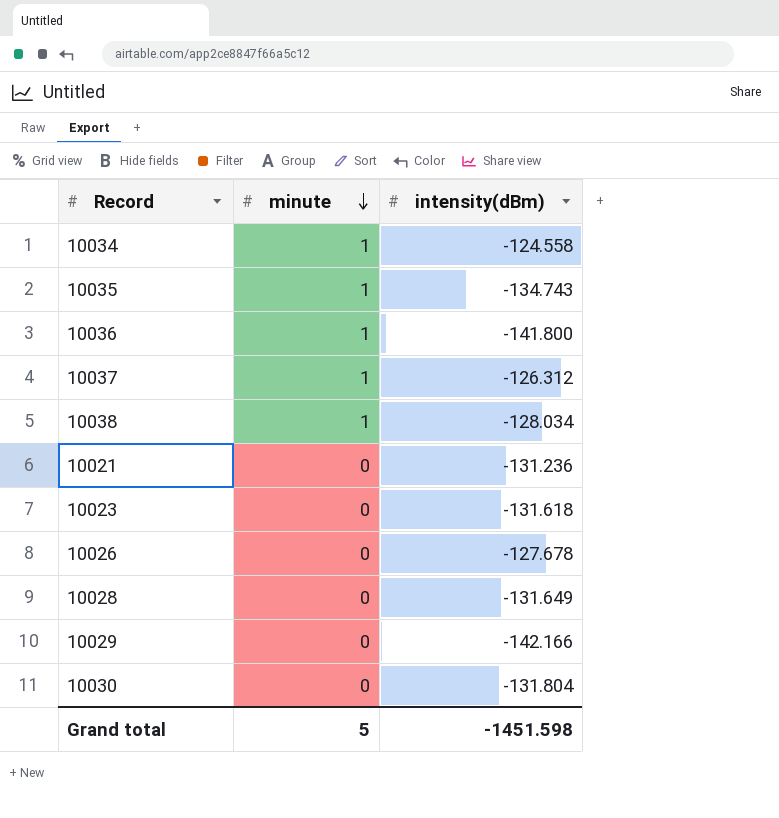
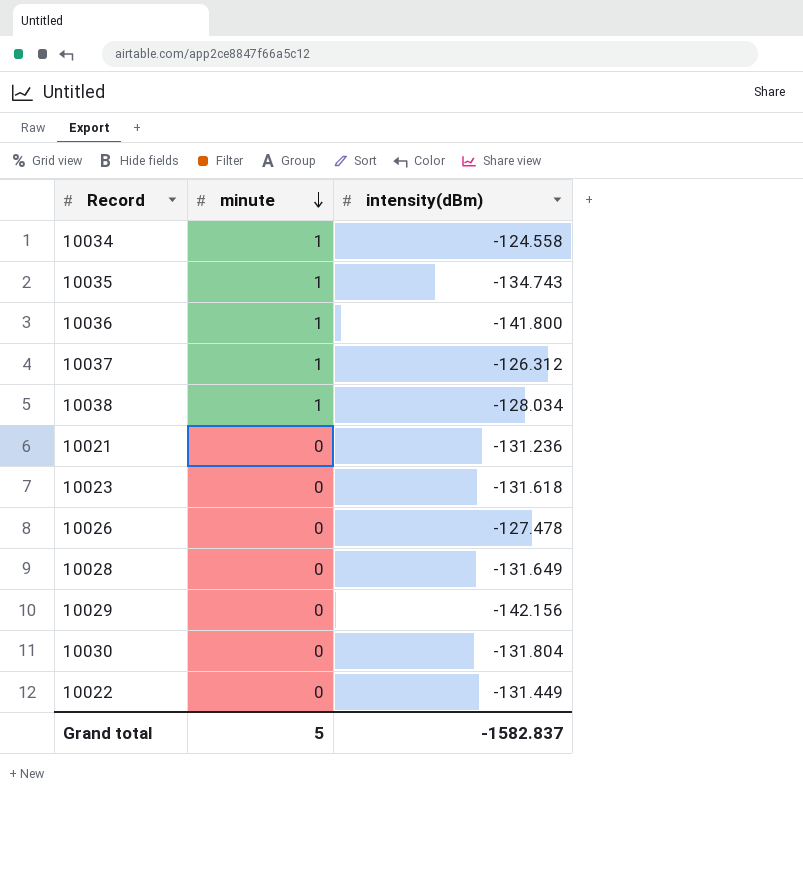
10026 | intensity(dBm): -127.678 -> -127.478
10029 | intensity(dBm): -142.166 -> -142.156
row 10022: none -> 0 | -131.449
Grand total | intensity(dBm): -1451.598 -> -1582.837

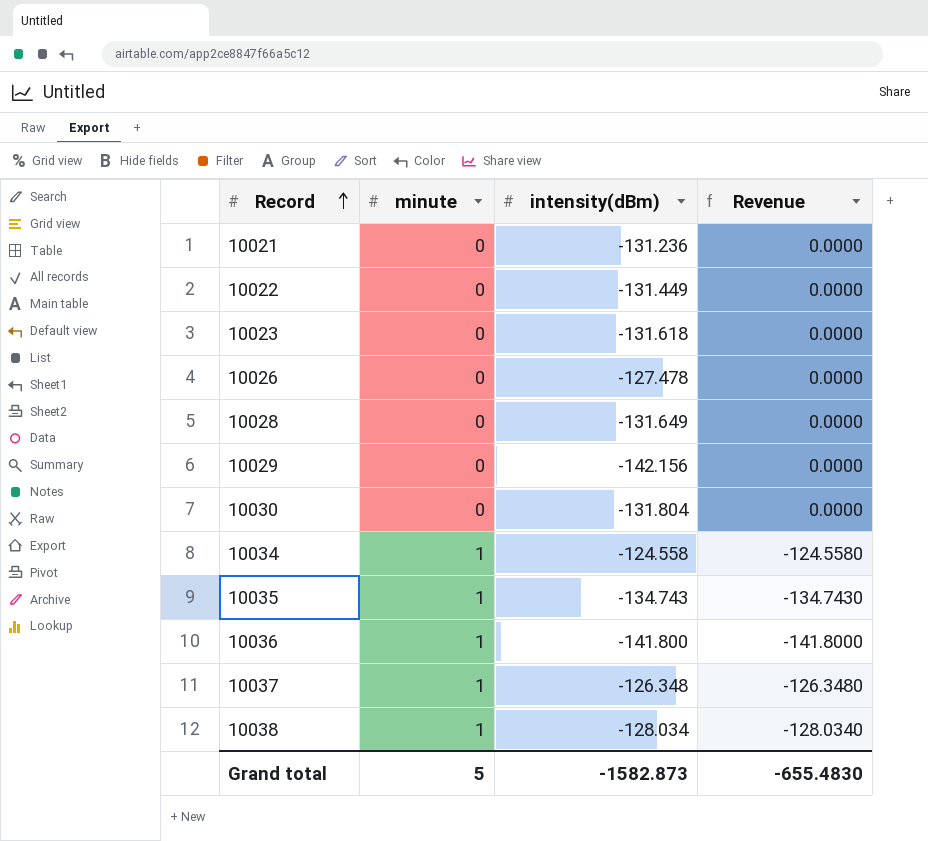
row order: minute descending -> Record ascending
column Revenue | formula: none -> [minute] * [intensity(dBm)]
10037 | intensity(dBm): -126.312 -> -126.348
Grand total | intensity(dBm): -1582.837 -> -1582.873

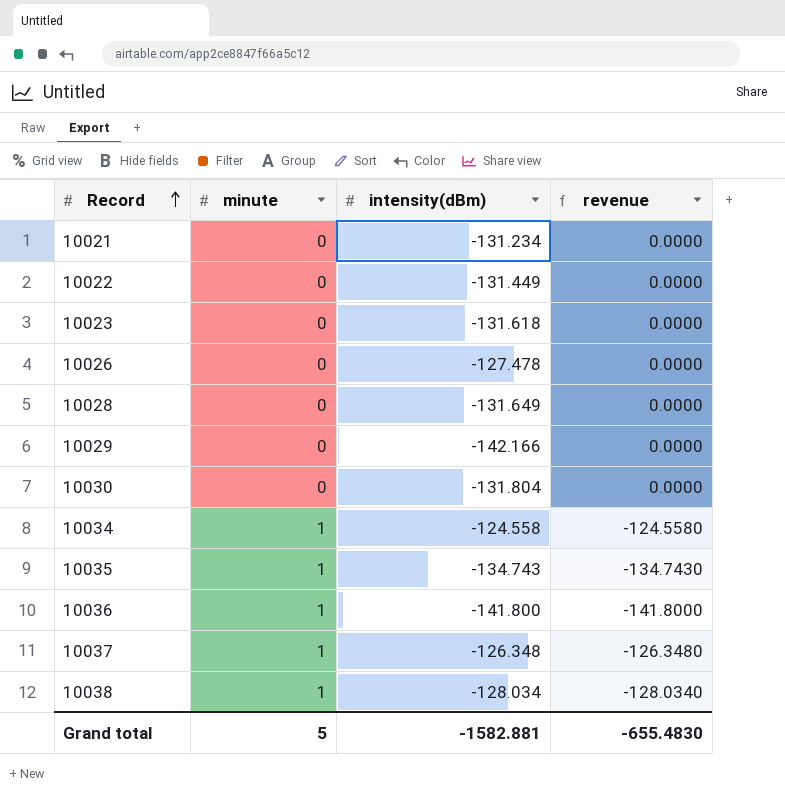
column name: Revenue -> revenue
10021 | intensity(dBm): -131.236 -> -131.234
10029 | intensity(dBm): -142.156 -> -142.166
Grand total | intensity(dBm): -1582.873 -> -1582.881

